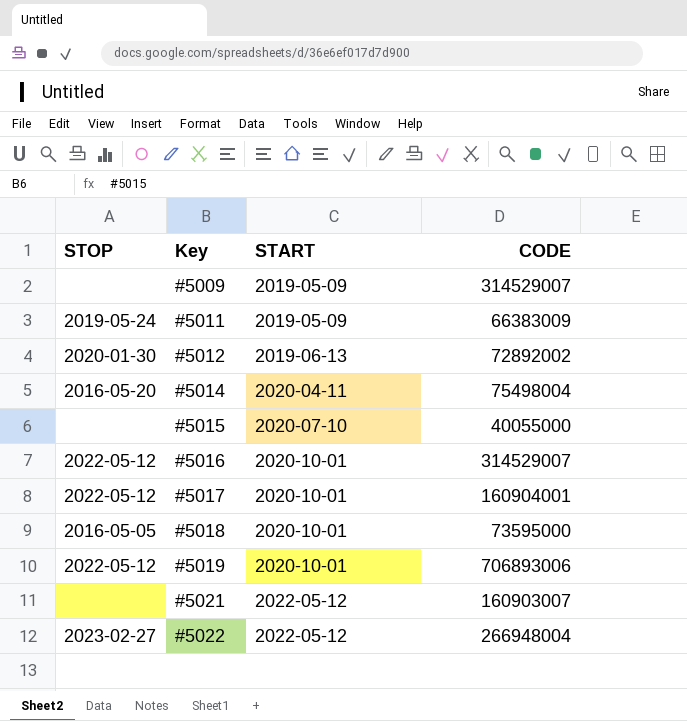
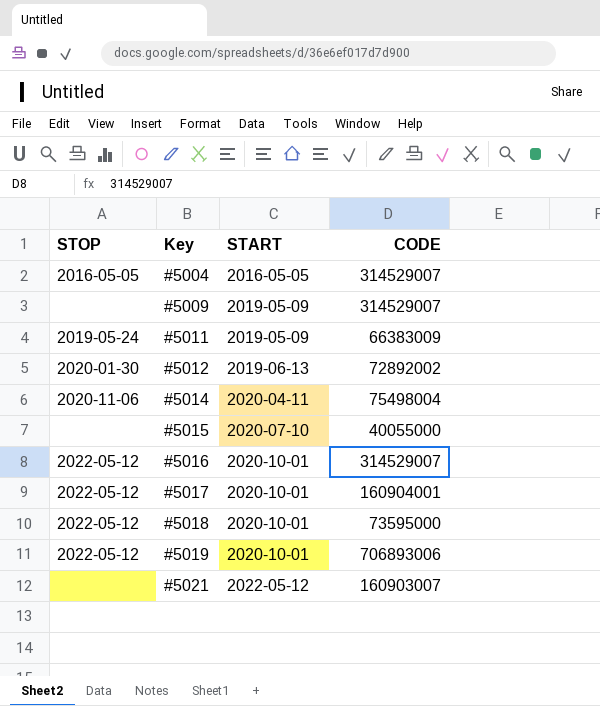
row #5022: 2023-02-27 | 2022-05-12 | 266948004 -> none
row #5004: none -> 2016-05-05 | 2016-05-05 | 314529007
#5014 | STOP: 2016-05-20 -> 2020-11-06
#5018 | STOP: 2016-05-05 -> 2022-05-12

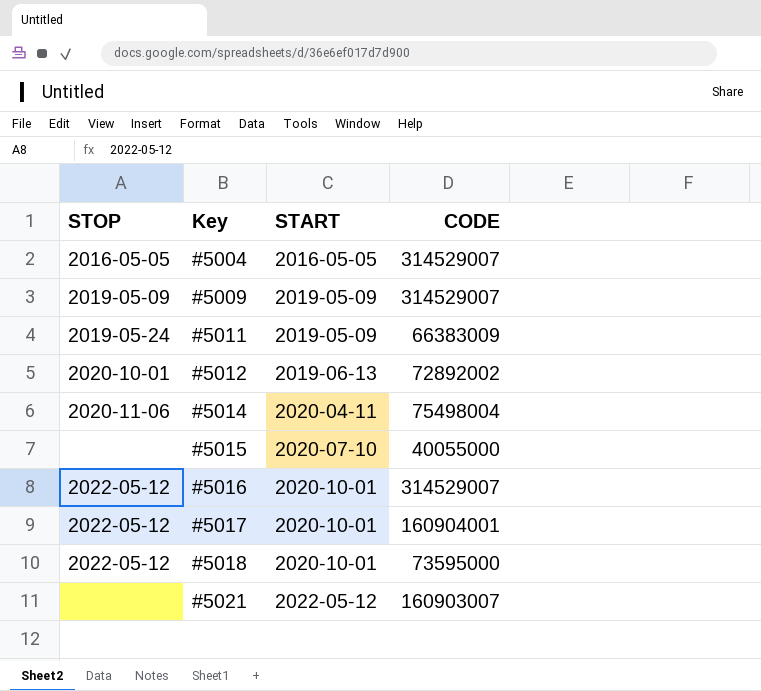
row #5019: 2022-05-12 | 2020-10-01 | 706893006 -> none
#5009 | STOP: none -> 2019-05-09
#5012 | STOP: 2020-01-30 -> 2020-10-01

